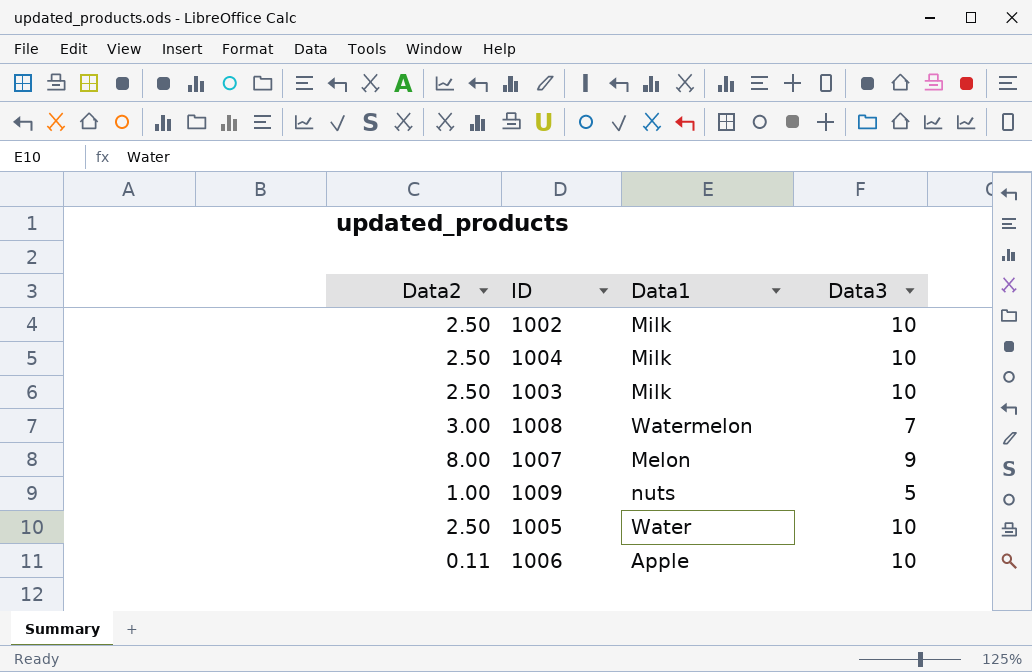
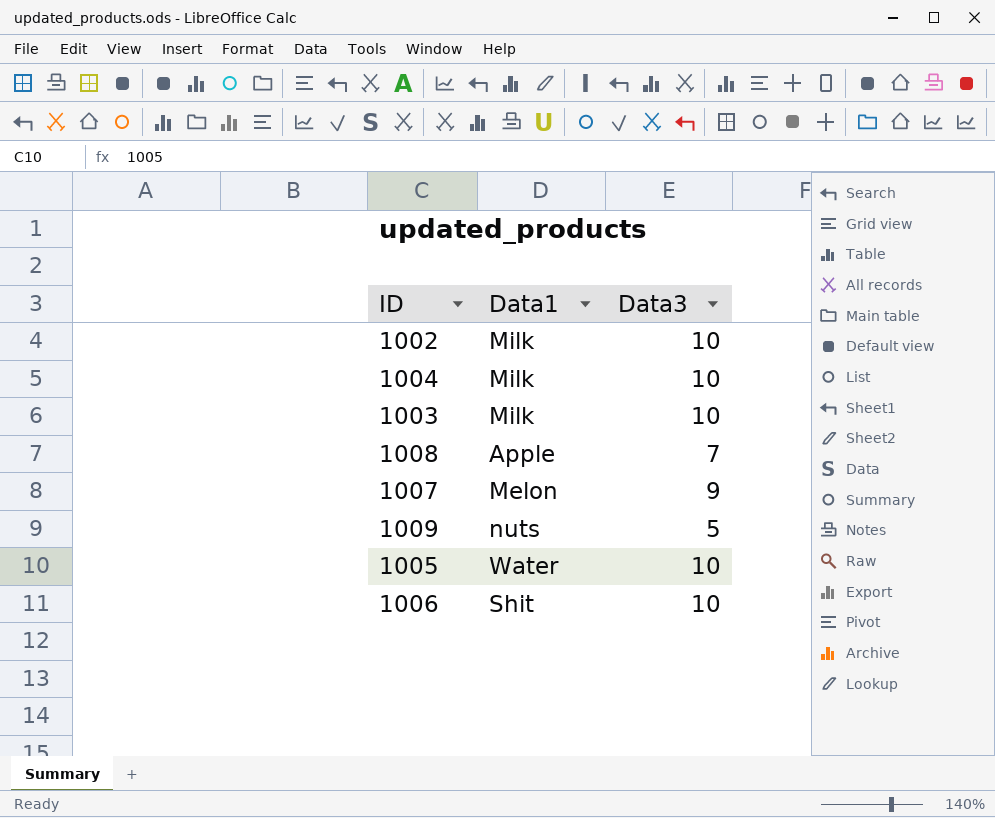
column Data2 | position: 1 -> none
1008 | Data1: Watermelon -> Apple
1006 | Data1: Apple -> Shit

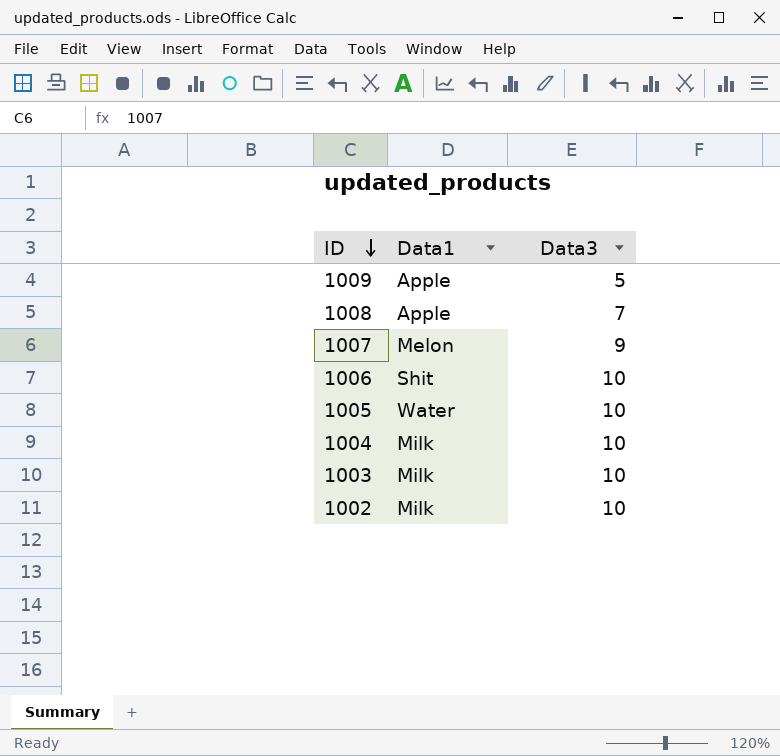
row order: none -> ID descending
1009 | Data1: nuts -> Apple

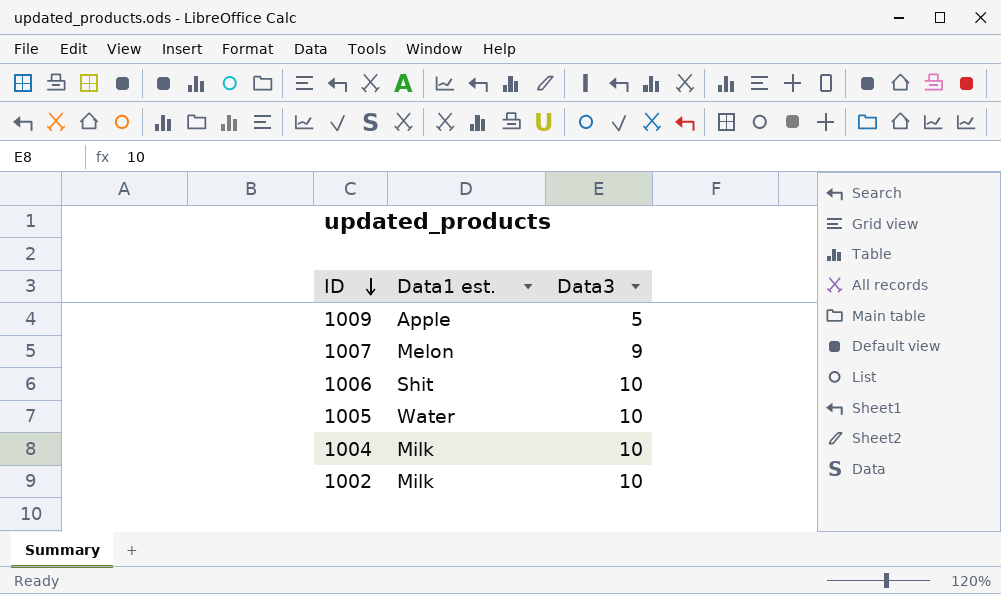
column name: Data1 -> Data1 est.
row 1008: Apple | 7 -> none
row 1003: Milk | 10 -> none

